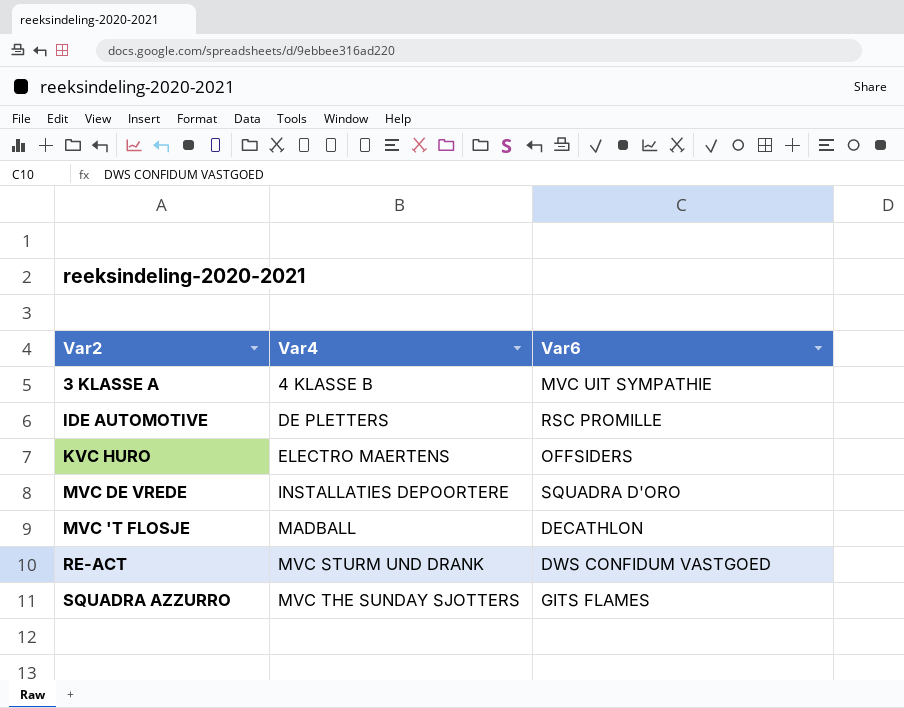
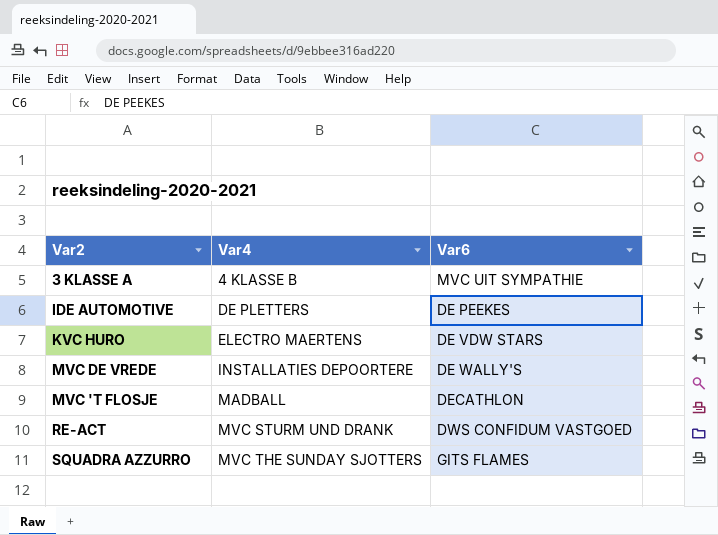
IDE AUTOMOTIVE | Var6: RSC PROMILLE -> DE PEEKES
KVC HURO | Var6: OFFSIDERS -> DE VDW STARS
MVC DE VREDE | Var6: SQUADRA D'ORO -> DE WALLY'S

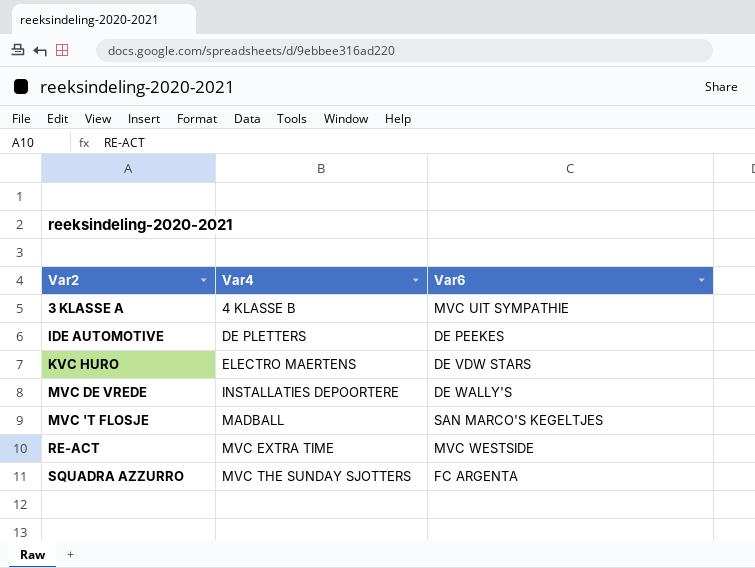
MVC 'T FLOSJE | Var6: DECATHLON -> SAN MARCO'S KEGELTJES
RE-ACT | Var4: MVC STURM UND DRANK -> MVC EXTRA TIME
RE-ACT | Var6: DWS CONFIDUM VASTGOED -> MVC WESTSIDE
SQUADRA AZZURRO | Var6: GITS FLAMES -> FC ARGENTA

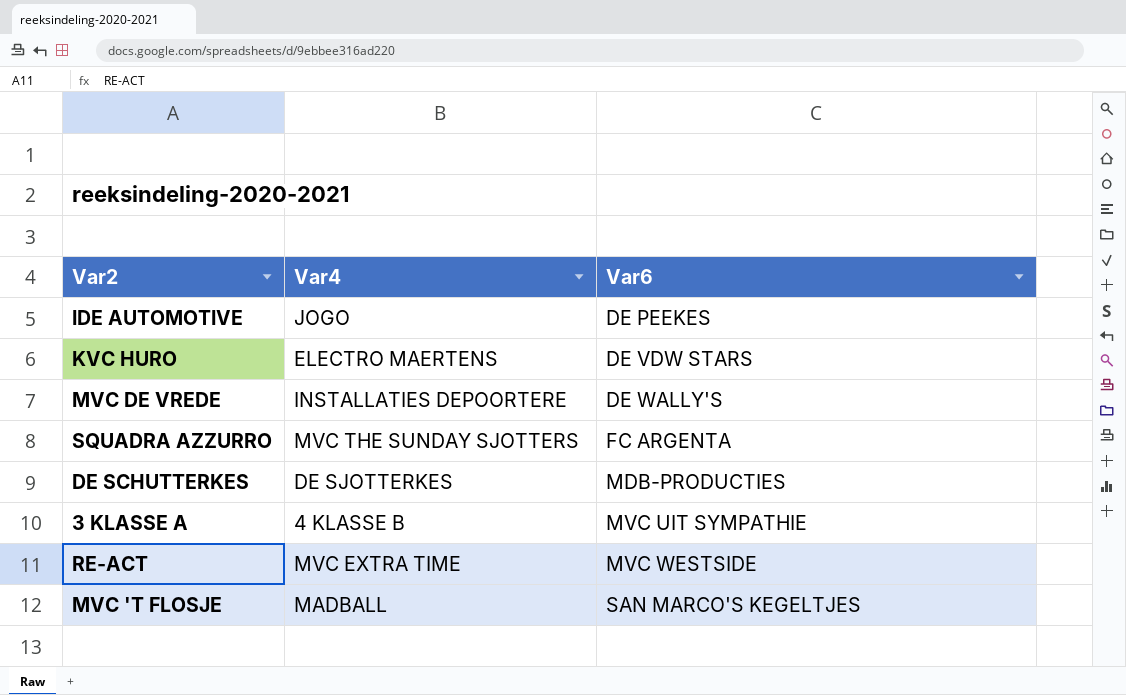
row order: Var4 ascending -> Var6 ascending
IDE AUTOMOTIVE | Var4: DE PLETTERS -> JOGO
row DE SCHUTTERKES: none -> DE SJOTTERKES | MDB-PRODUCTIES

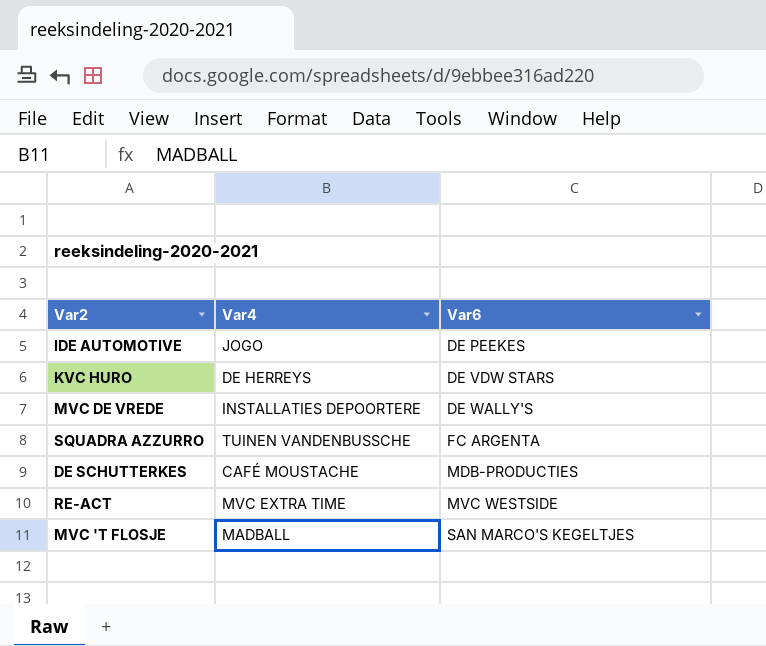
row 3 KLASSE A: 4 KLASSE B | MVC UIT SYMPATHIE -> none
KVC HURO | Var4: ELECTRO MAERTENS -> DE HERREYS
SQUADRA AZZURRO | Var4: MVC THE SUNDAY SJOTTERS -> TUINEN VANDENBUSSCHE
DE SCHUTTERKES | Var4: DE SJOTTERKES -> CAFÉ MOUSTACHE

